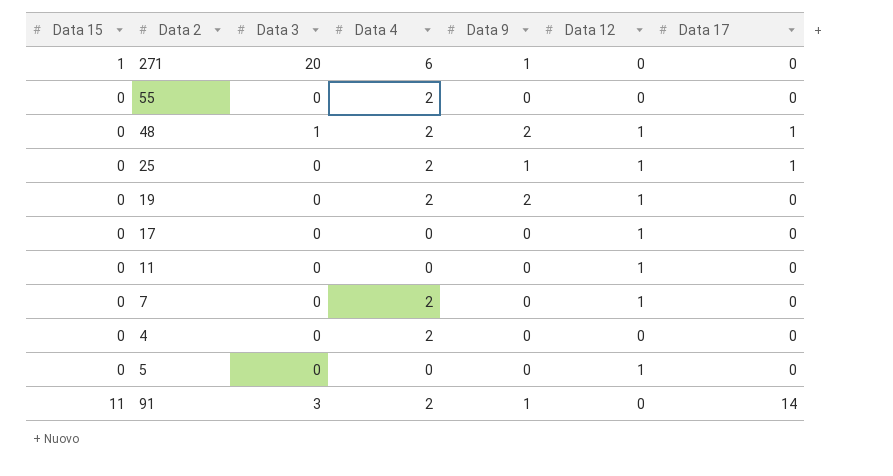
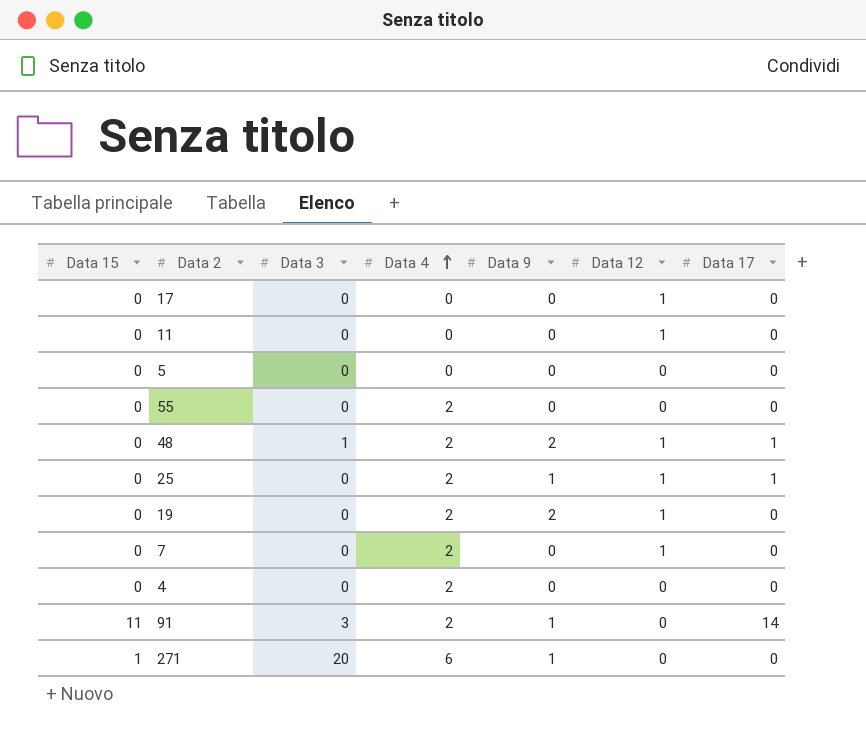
row order: none -> Data 4 ascending
5 | Data 12: 1 -> 0

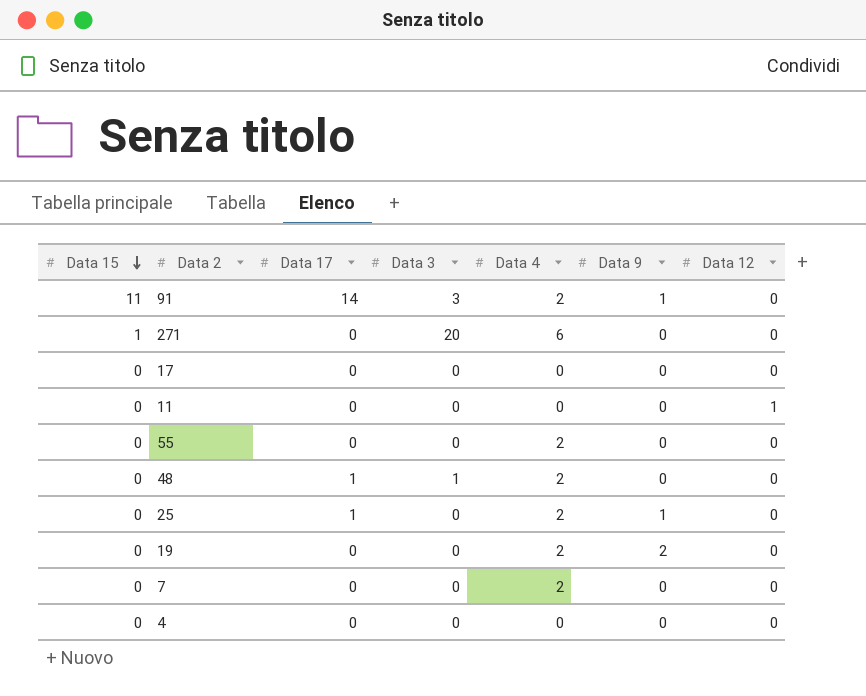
row order: Data 4 ascending -> Data 15 descending
column Data 17 | position: 7 -> 3
row 5: 0 | 0 | 0 | 0 | 0 | 0 -> none
271 | Data 9: 1 -> 0
17 | Data 12: 1 -> 0
48 | Data 9: 2 -> 0
48 | Data 12: 1 -> 0
25 | Data 12: 1 -> 0
19 | Data 12: 1 -> 0
7 | Data 12: 1 -> 0
4 | Data 4: 2 -> 0

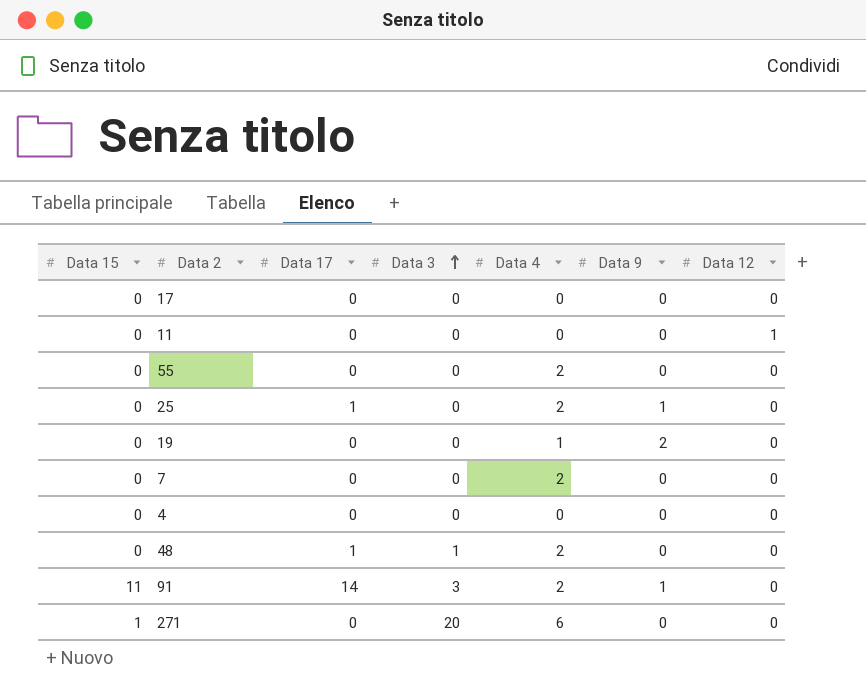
row order: Data 15 descending -> Data 3 ascending
19 | Data 4: 2 -> 1

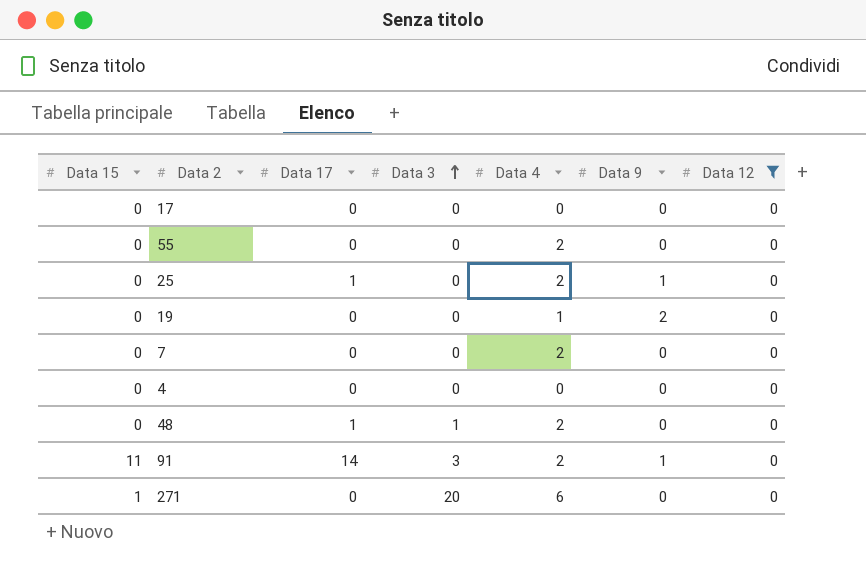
filter: none -> Data 12 = 0

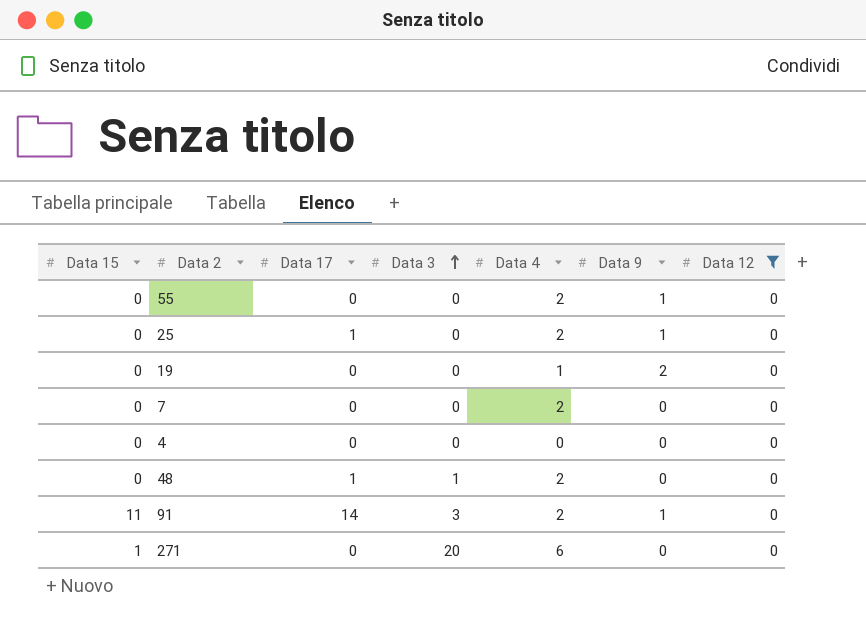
row 17: 0 | 0 | 0 | 0 | 0 | 0 -> none
55 | Data 9: 0 -> 1

